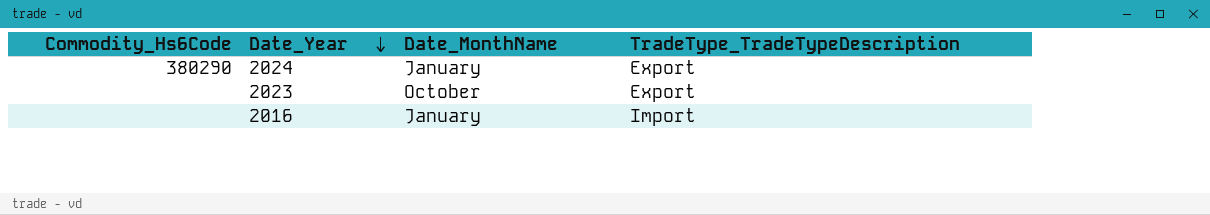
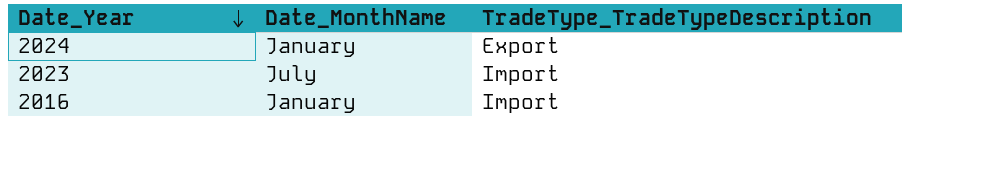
column Commodity_Hs6Code | position: 1 -> none
2023 | Date_MonthName: October -> July
2023 | TradeType_TradeTypeDescription: Export -> Import

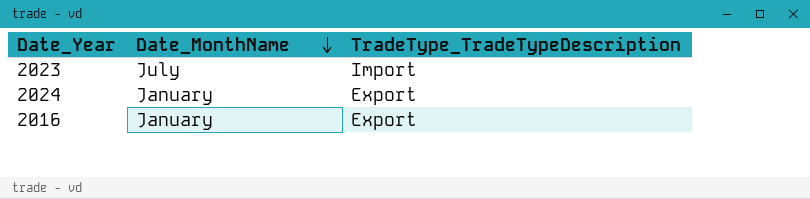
row order: Date_Year descending -> Date_MonthName descending
2016 | TradeType_TradeTypeDescription: Import -> Export

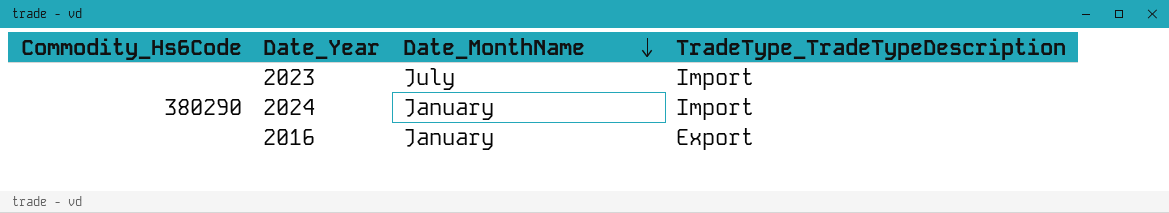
column Commodity_Hs6Code | position: none -> 1
2024 | TradeType_TradeTypeDescription: Export -> Import

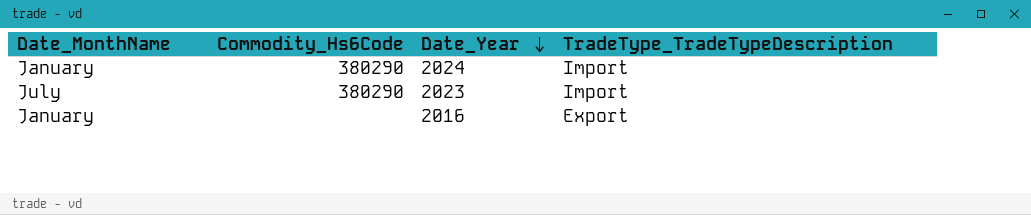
row order: Date_MonthName descending -> Date_Year descending
column Date_MonthName | position: 3 -> 1
2023 | Commodity_Hs6Code: none -> 380290

